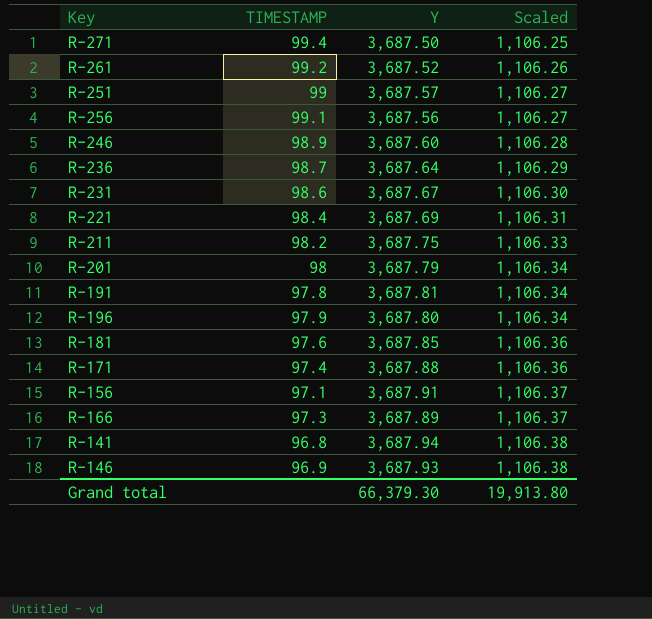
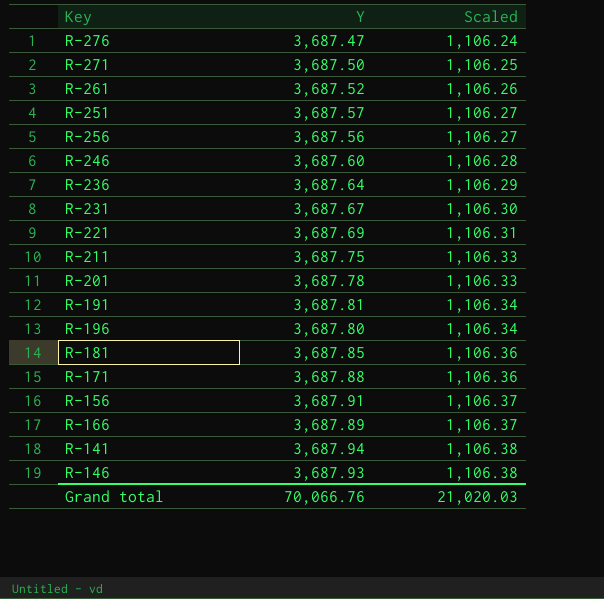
column TIMESTAMP | position: 2 -> none
row R-276: none -> 3,687.47 | 1,106.24
R-201 | Y: 3,687.79 -> 3,687.78
R-201 | Scaled: 1,106.34 -> 1,106.33
Grand total | Y: 66,379.30 -> 70,066.76
Grand total | Scaled: 19,913.80 -> 21,020.03

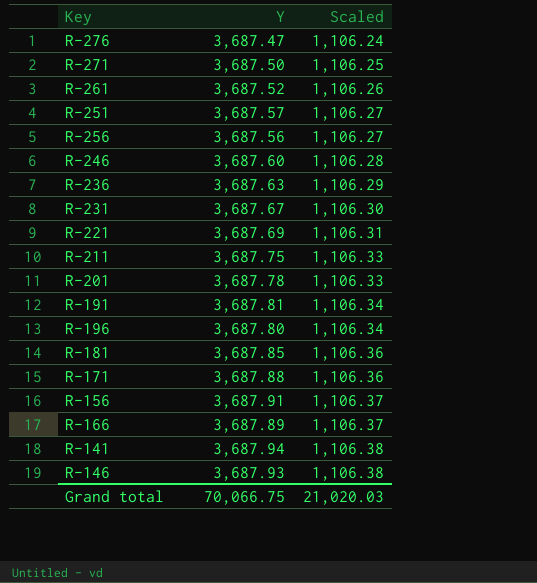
R-236 | Y: 3,687.64 -> 3,687.63
Grand total | Y: 70,066.76 -> 70,066.75

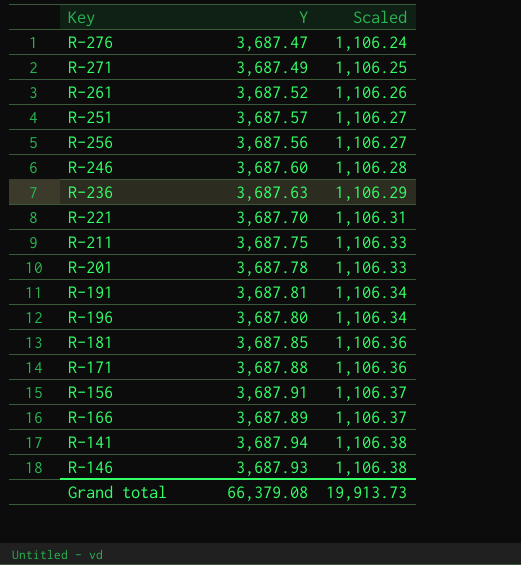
row R-231: 3,687.67 | 1,106.30 -> none
R-271 | Y: 3,687.50 -> 3,687.49
R-221 | Y: 3,687.69 -> 3,687.70
Grand total | Y: 70,066.75 -> 66,379.08
Grand total | Scaled: 21,020.03 -> 19,913.73

